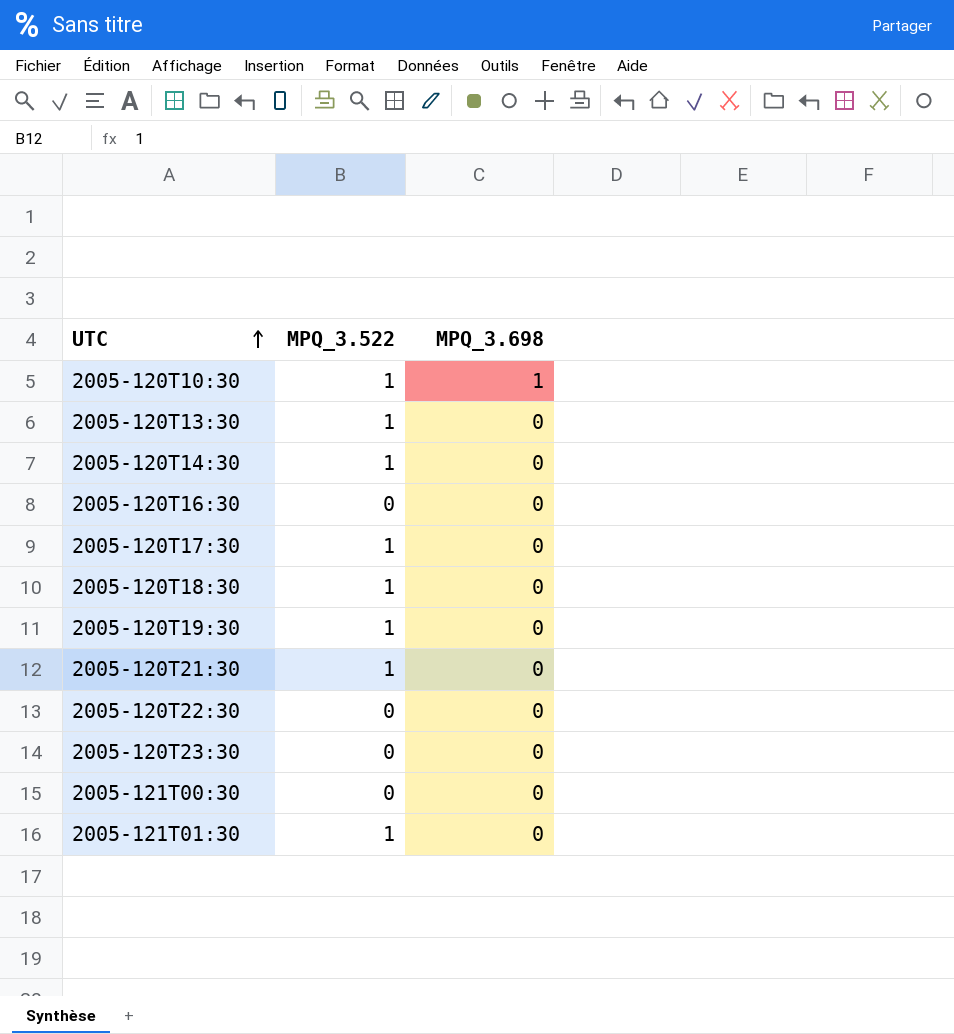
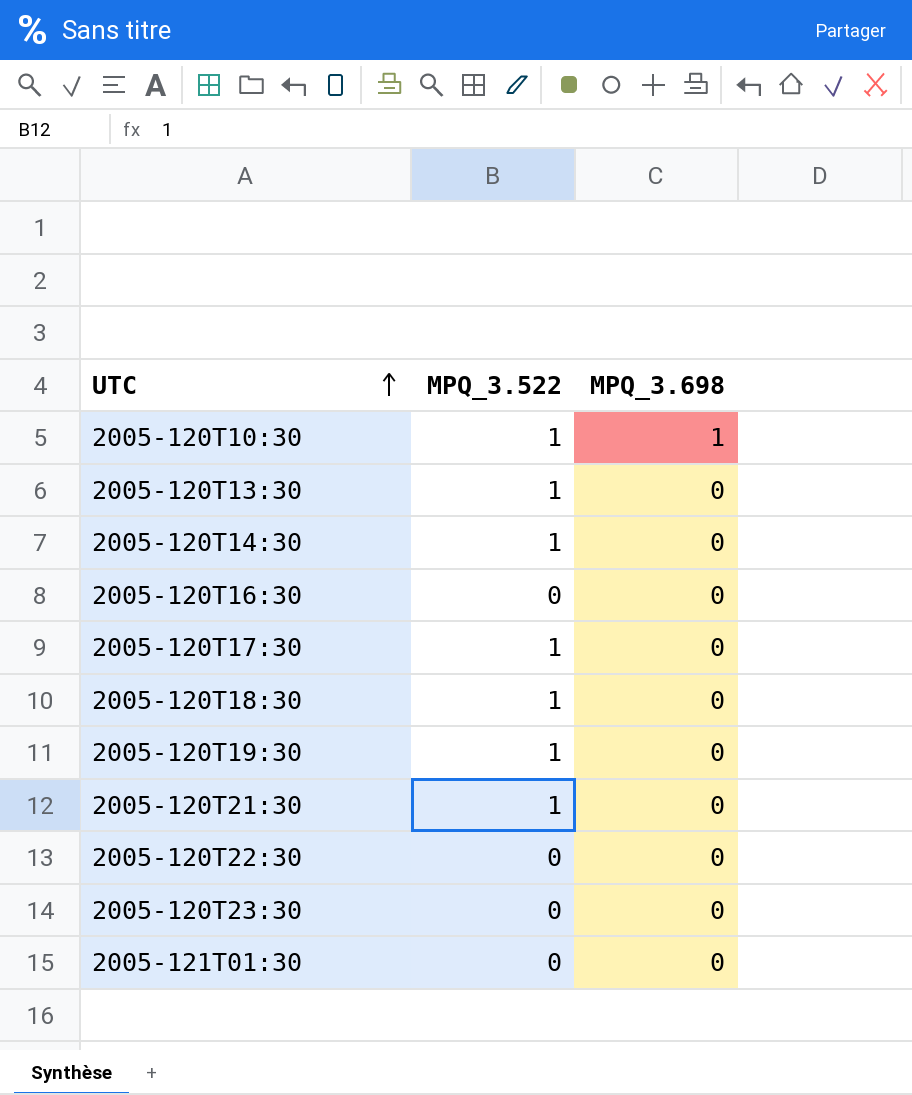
row 2005-121T00:30: 0 | 0 -> none
2005-121T01:30 | MPQ_3.522: 1 -> 0

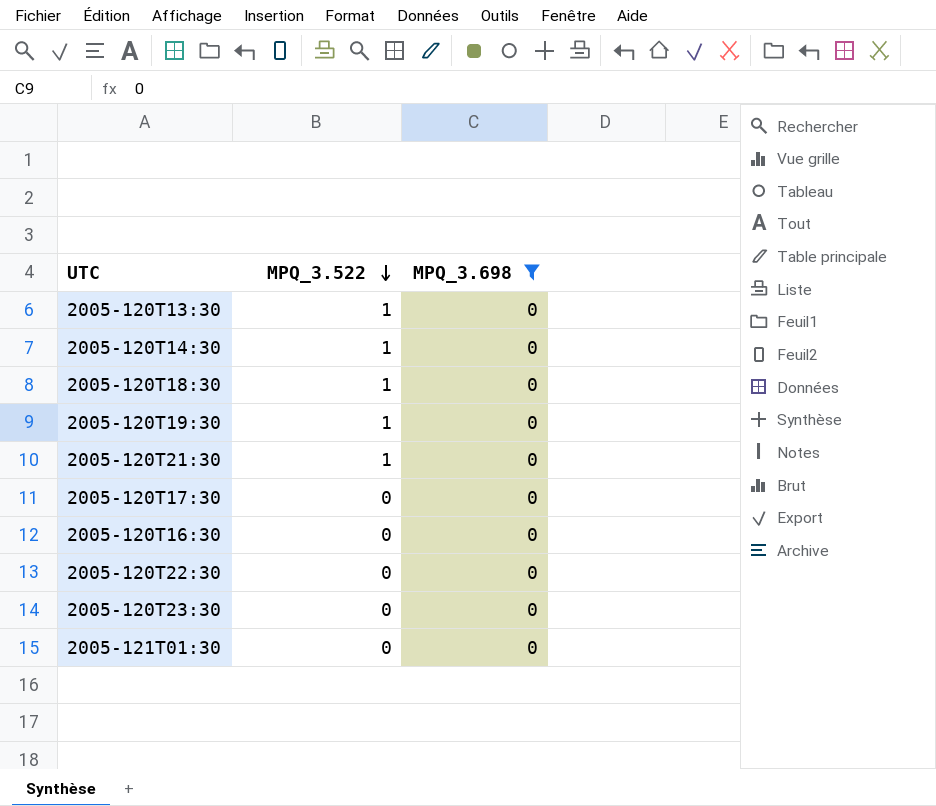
filter: none -> MPQ_3.698 = 0
row order: UTC ascending -> MPQ_3.522 descending
2005-120T17:30 | MPQ_3.522: 1 -> 0

